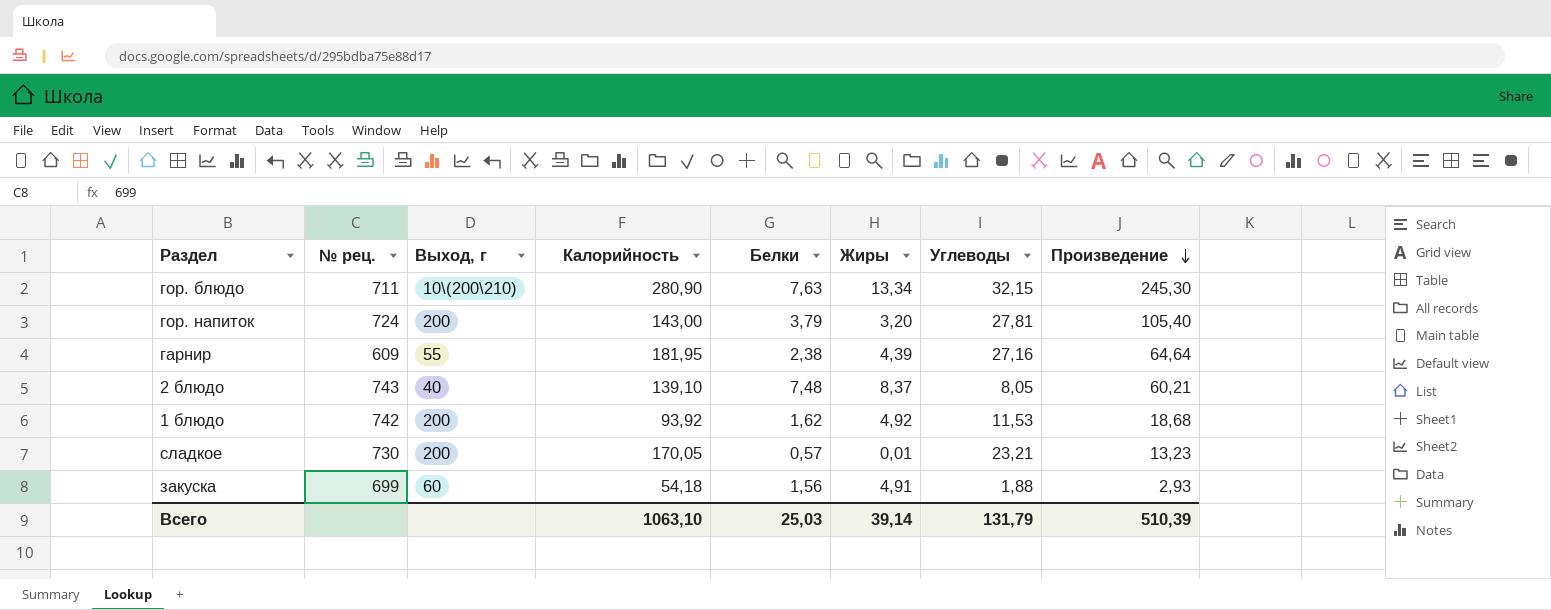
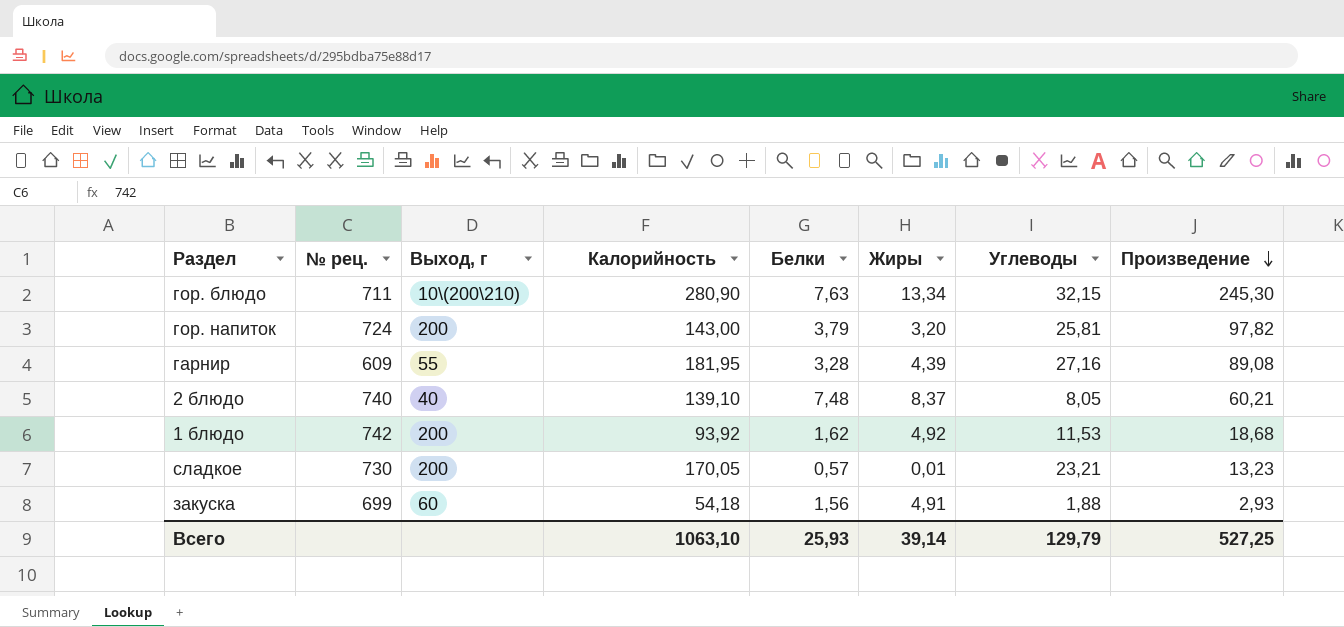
гор. напиток | Углеводы: 27,81 -> 25,81
гор. напиток | Произведение: 105,40 -> 97,82
гарнир | Белки: 2,38 -> 3,28
гарнир | Произведение: 64,64 -> 89,08
2 блюдо | № рец.: 743 -> 740
Всего | Белки: 25,03 -> 25,93
Всего | Углеводы: 131,79 -> 129,79
Всего | Произведение: 510,39 -> 527,25

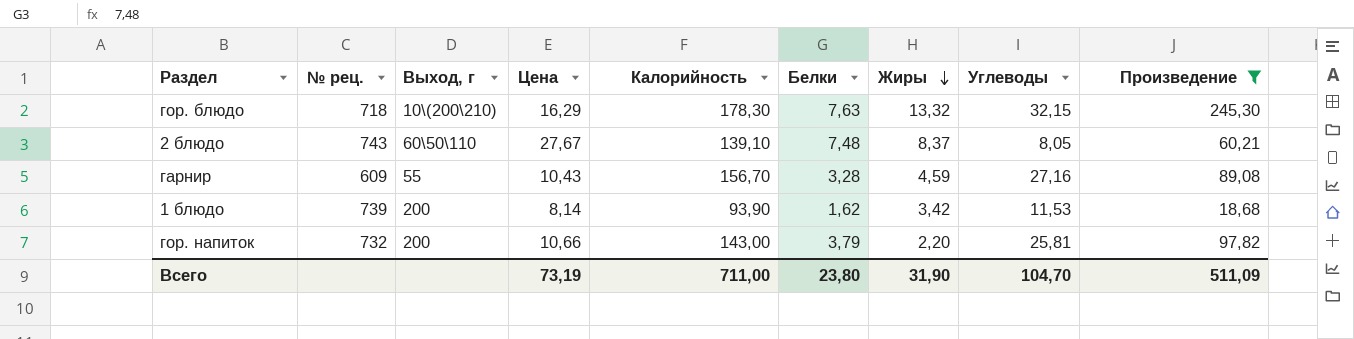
filter: none -> Произведение >= 18,68
row order: Произведение descending -> Жиры descending
column Цена | position: none -> 4
гор. блюдо | № рец.: 711 -> 718
гор. блюдо | Калорийность: 280,90 -> 178,30
гор. блюдо | Жиры: 13,34 -> 13,32
2 блюдо | № рец.: 740 -> 743
2 блюдо | Выход, г: 40 -> 60\50\110
гарнир | Калорийность: 181,95 -> 156,70
гарнир | Жиры: 4,39 -> 4,59
1 блюдо | № рец.: 742 -> 739
1 блюдо | Калорийность: 93,92 -> 93,90
1 блюдо | Жиры: 4,92 -> 3,42
гор. напиток | № рец.: 724 -> 732
гор. напиток | Жиры: 3,20 -> 2,20
Всего | Калорийность: 1063,10 -> 711,00
Всего | Белки: 25,93 -> 23,80
Всего | Жиры: 39,14 -> 31,90
Всего | Углеводы: 129,79 -> 104,70
Всего | Произведение: 527,25 -> 511,09

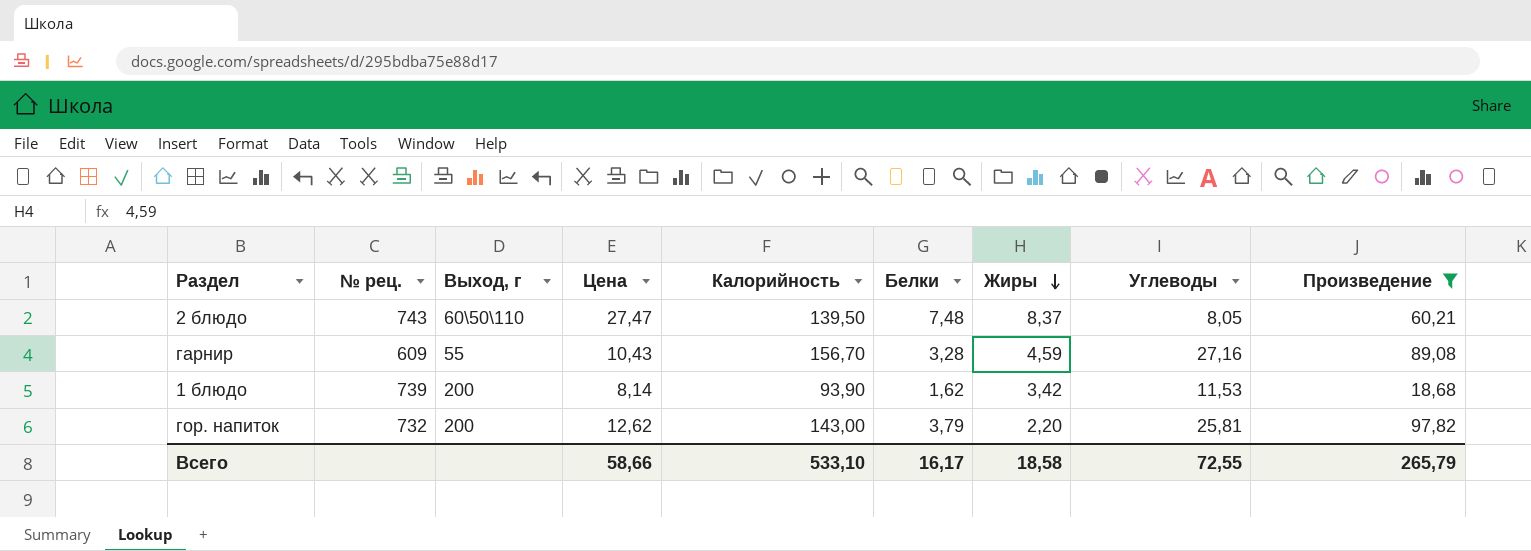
row гор. блюдо: 718 | 10\(200\210) | 16,29 | 178,30 | 7,63 | 13,32 | 32,15 | 245,30 -> none
2 блюдо | Цена: 27,67 -> 27,47
2 блюдо | Калорийность: 139,10 -> 139,50
гор. напиток | Цена: 10,66 -> 12,62
Всего | Цена: 73,19 -> 58,66
Всего | Калорийность: 711,00 -> 533,10
Всего | Белки: 23,80 -> 16,17
Всего | Жиры: 31,90 -> 18,58
Всего | Углеводы: 104,70 -> 72,55
Всего | Произведение: 511,09 -> 265,79

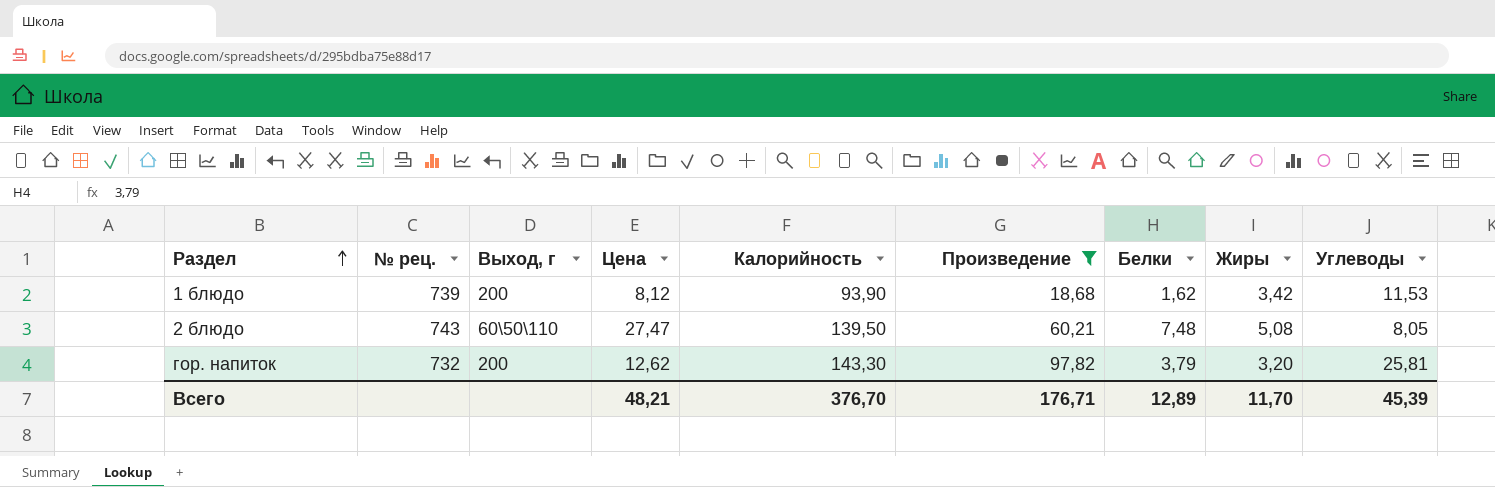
row order: Жиры descending -> Раздел ascending
column Произведение | position: 9 -> 6
row гарнир: 609 | 55 | 10,43 | 156,70 | 3,28 | 4,59 | 27,16 | 89,08 -> none
1 блюдо | Цена: 8,14 -> 8,12
2 блюдо | Жиры: 8,37 -> 5,08
гор. напиток | Калорийность: 143,00 -> 143,30
гор. напиток | Жиры: 2,20 -> 3,20
Всего | Цена: 58,66 -> 48,21
Всего | Калорийность: 533,10 -> 376,70
Всего | Произведение: 265,79 -> 176,71
Всего | Белки: 16,17 -> 12,89
Всего | Жиры: 18,58 -> 11,70
Всего | Углеводы: 72,55 -> 45,39

